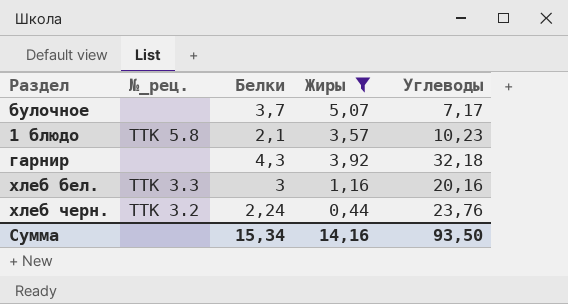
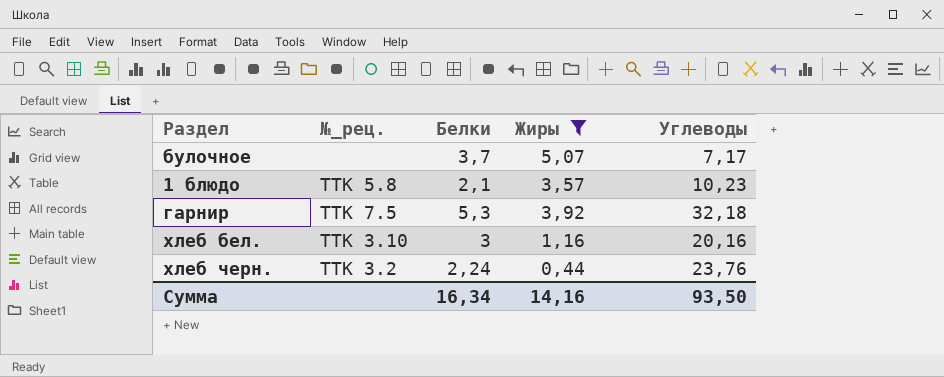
гарнир | №_рец.: none -> ТТК 7.5
гарнир | Белки: 4,3 -> 5,3
хлеб бел. | №_рец.: ТТК 3.3 -> ТТК 3.10
Сумма | Белки: 15,34 -> 16,34

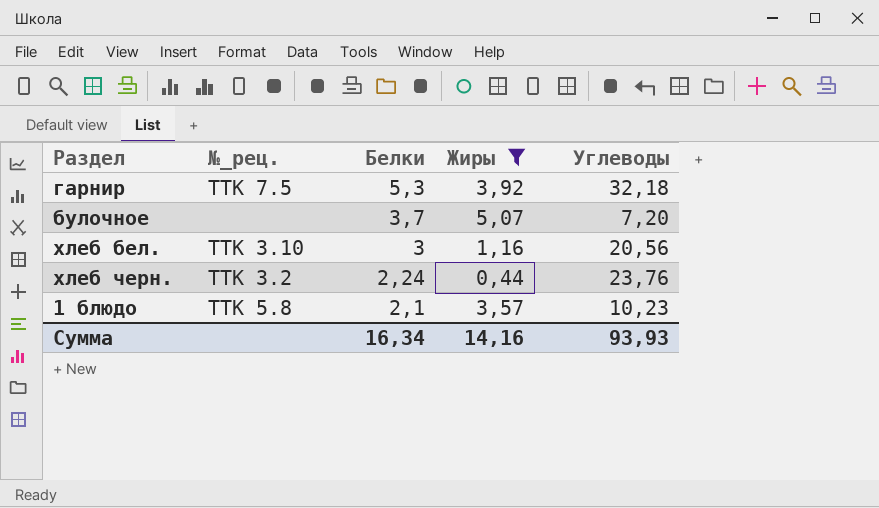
row order: none -> Белки descending
булочное | Углеводы: 7,17 -> 7,20
хлеб бел. | Углеводы: 20,16 -> 20,56
Сумма | Углеводы: 93,50 -> 93,93

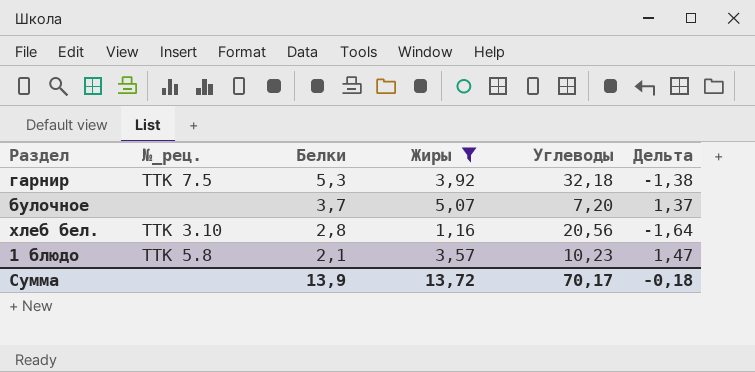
column Дельта | formula: none -> [Жиры] - [Белки]
row хлеб черн.: ТТК 3.2 | 2,24 | 0,44 | 23,76 -> none
хлеб бел. | Белки: 3 -> 2,8
Сумма | Белки: 16,34 -> 13,9
Сумма | Жиры: 14,16 -> 13,72
Сумма | Углеводы: 93,93 -> 70,17

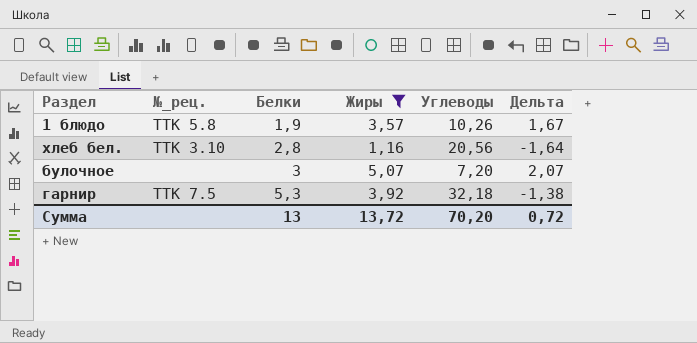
row order: Белки descending -> Белки ascending
1 блюдо | Белки: 2,1 -> 1,9
1 блюдо | Углеводы: 10,23 -> 10,26
1 блюдо | Дельта: 1,47 -> 1,67
булочное | Белки: 3,7 -> 3
булочное | Дельта: 1,37 -> 2,07
Сумма | Белки: 13,9 -> 13
Сумма | Углеводы: 70,17 -> 70,20
Сумма | Дельта: -0,18 -> 0,72

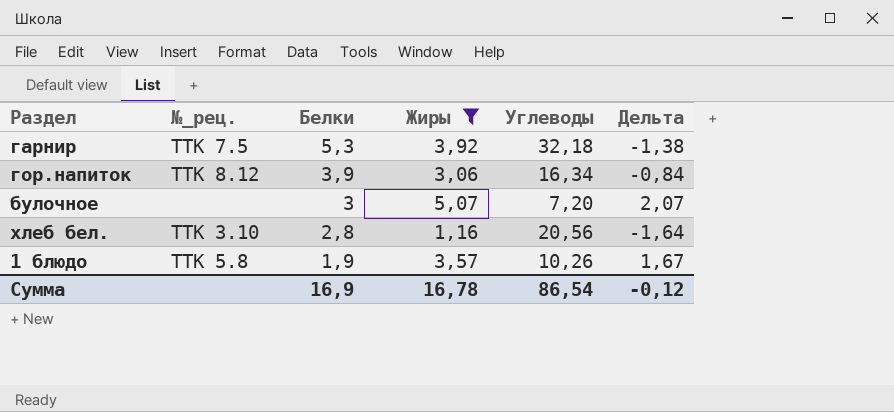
row order: Белки ascending -> Белки descending
row гор.напиток: none -> ТТК 8.12 | 3,9 | 3,06 | 16,34 | -0,84
Сумма | Белки: 13 -> 16,9
Сумма | Жиры: 13,72 -> 16,78
Сумма | Углеводы: 70,20 -> 86,54
Сумма | Дельта: 0,72 -> -0,12

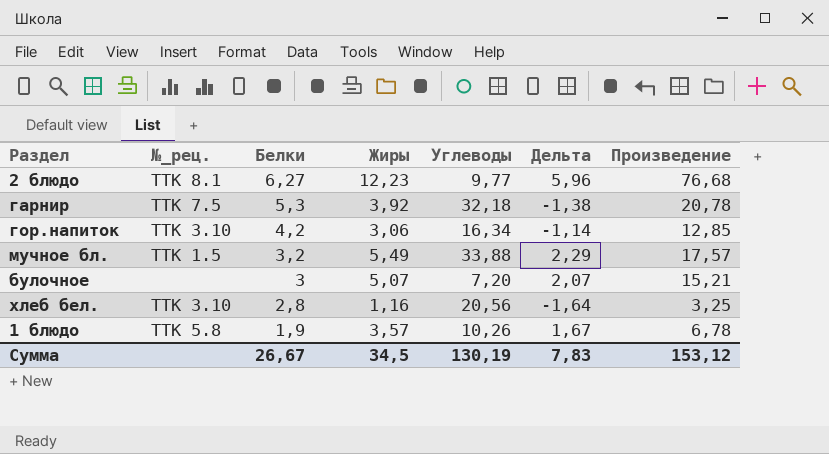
filter: Жиры <= 5,07 -> none
column Произведение | formula: none -> [Белки] * [Жиры]
гор.напиток | №_рец.: ТТК 8.12 -> ТТК 3.10
гор.напиток | Белки: 3,9 -> 4,2
гор.напиток | Дельта: -0,84 -> -1,14
Сумма | Белки: 16,9 -> 26,67
Сумма | Жиры: 16,78 -> 34,5
Сумма | Углеводы: 86,54 -> 130,19
Сумма | Дельта: -0,12 -> 7,83

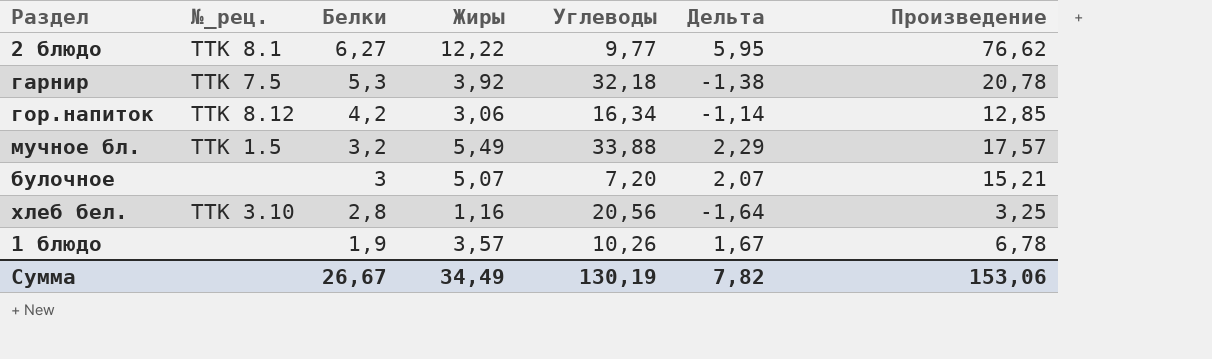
2 блюдо | Жиры: 12,23 -> 12,22
2 блюдо | Дельта: 5,96 -> 5,95
2 блюдо | Произведение: 76,68 -> 76,62
гор.напиток | №_рец.: ТТК 3.10 -> ТТК 8.12
1 блюдо | №_рец.: ТТК 5.8 -> none
Сумма | Жиры: 34,5 -> 34,49
Сумма | Дельта: 7,83 -> 7,82
Сумма | Произведение: 153,12 -> 153,06

